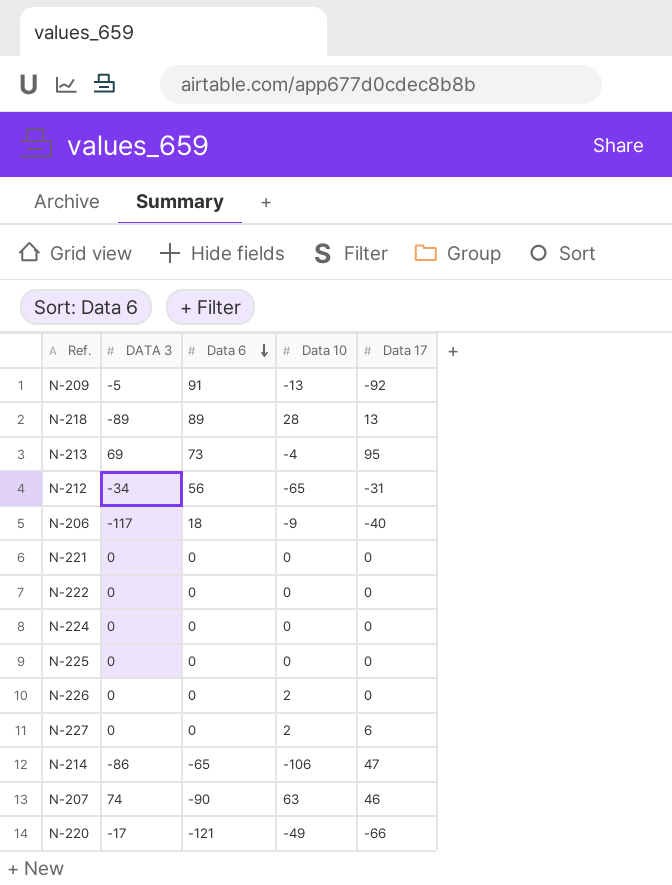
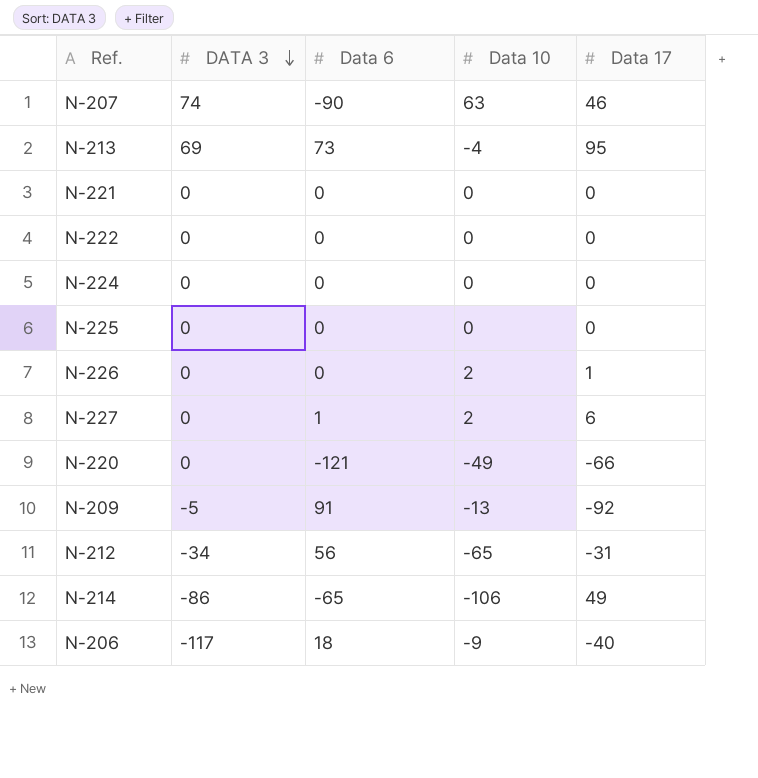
row order: Data 6 descending -> DATA 3 descending
row N-218: -89 | 89 | 28 | 13 -> none
N-226 | Data 17: 0 -> 1
N-227 | Data 6: 0 -> 1
N-220 | DATA 3: -17 -> 0
N-214 | Data 17: 47 -> 49

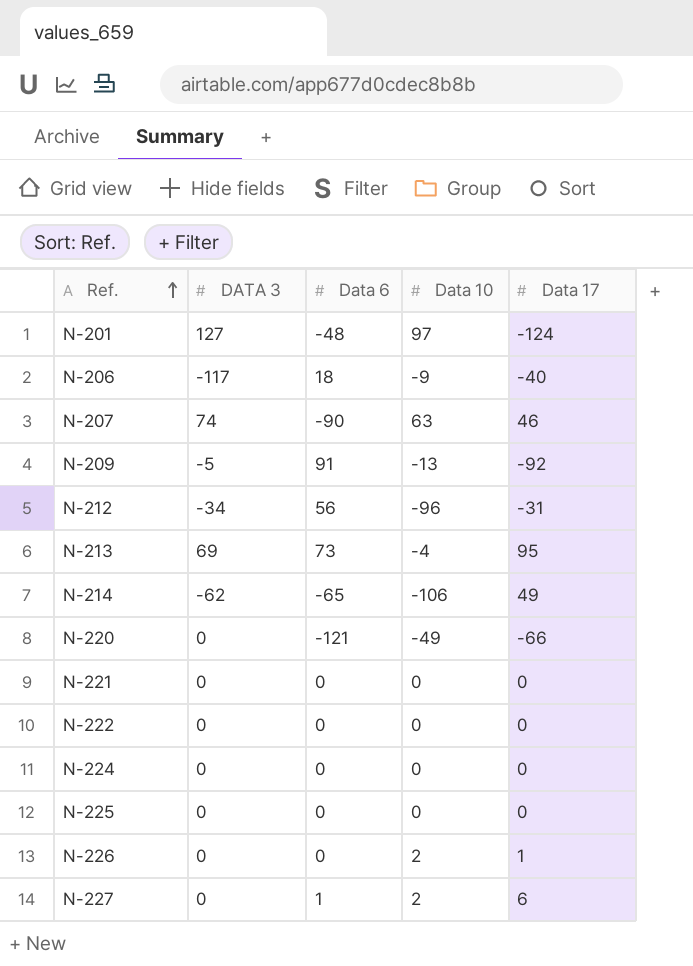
row order: DATA 3 descending -> Ref. ascending
row N-201: none -> 127 | -48 | 97 | -124
N-212 | Data 10: -65 -> -96
N-214 | DATA 3: -86 -> -62

